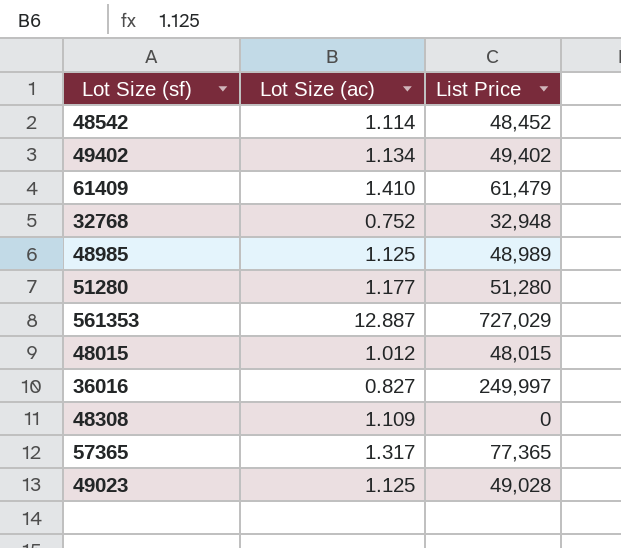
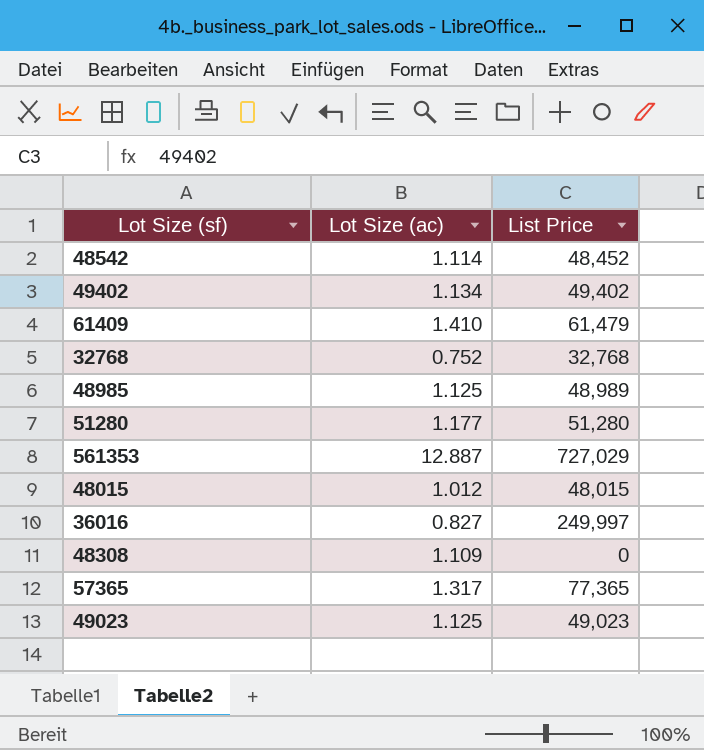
32768 | List Price: 32,948 -> 32,768
49023 | List Price: 49,028 -> 49,023

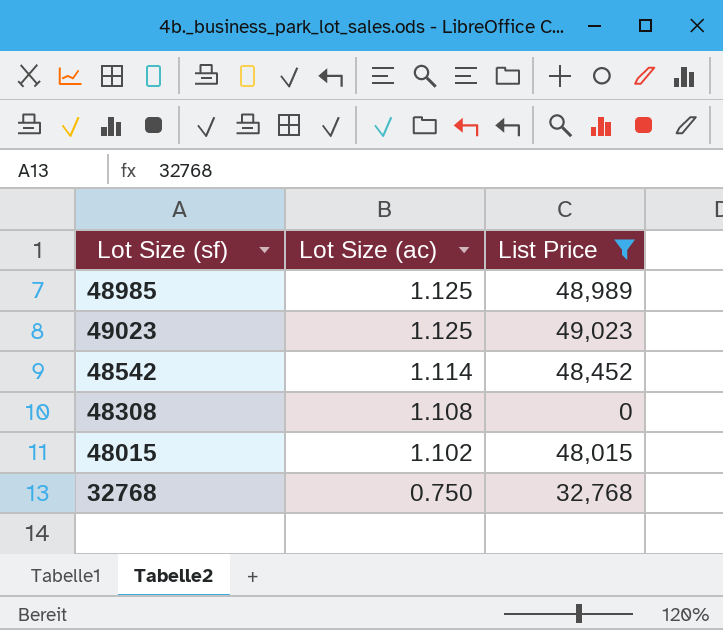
filter: none -> List Price <= 49,023
row order: none -> Lot Size (ac) descending
48308 | Lot Size (ac): 1.109 -> 1.108
48015 | Lot Size (ac): 1.012 -> 1.102
32768 | Lot Size (ac): 0.752 -> 0.750

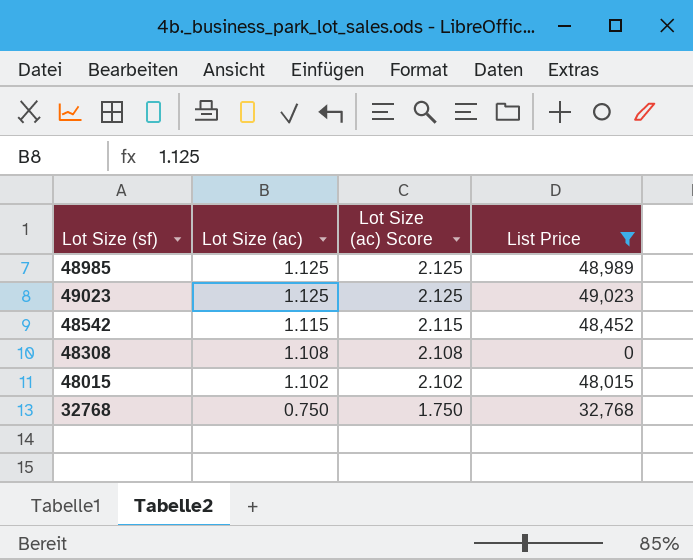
column Lot Size (ac) Score | formula: none -> [Lot Size (ac)] + 1
48542 | Lot Size (ac): 1.114 -> 1.115

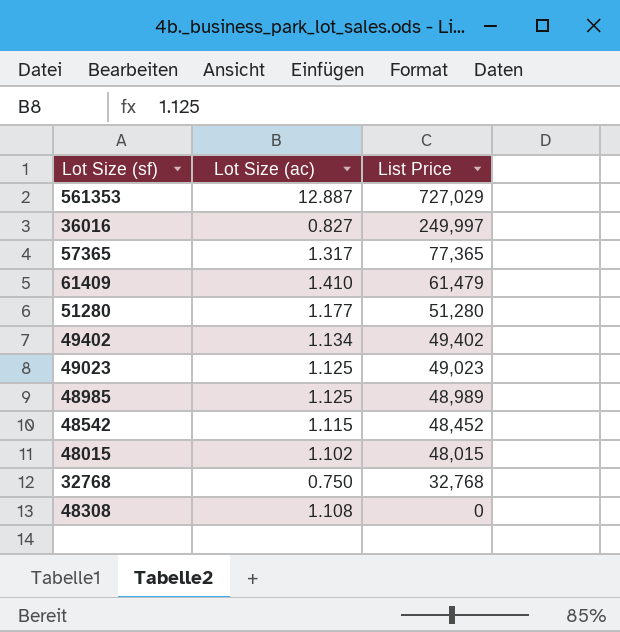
filter: List Price <= 49,023 -> none
row order: Lot Size (ac) descending -> List Price descending
column Lot Size (ac) Score | formula: [Lot Size (ac)] + 1 -> none

